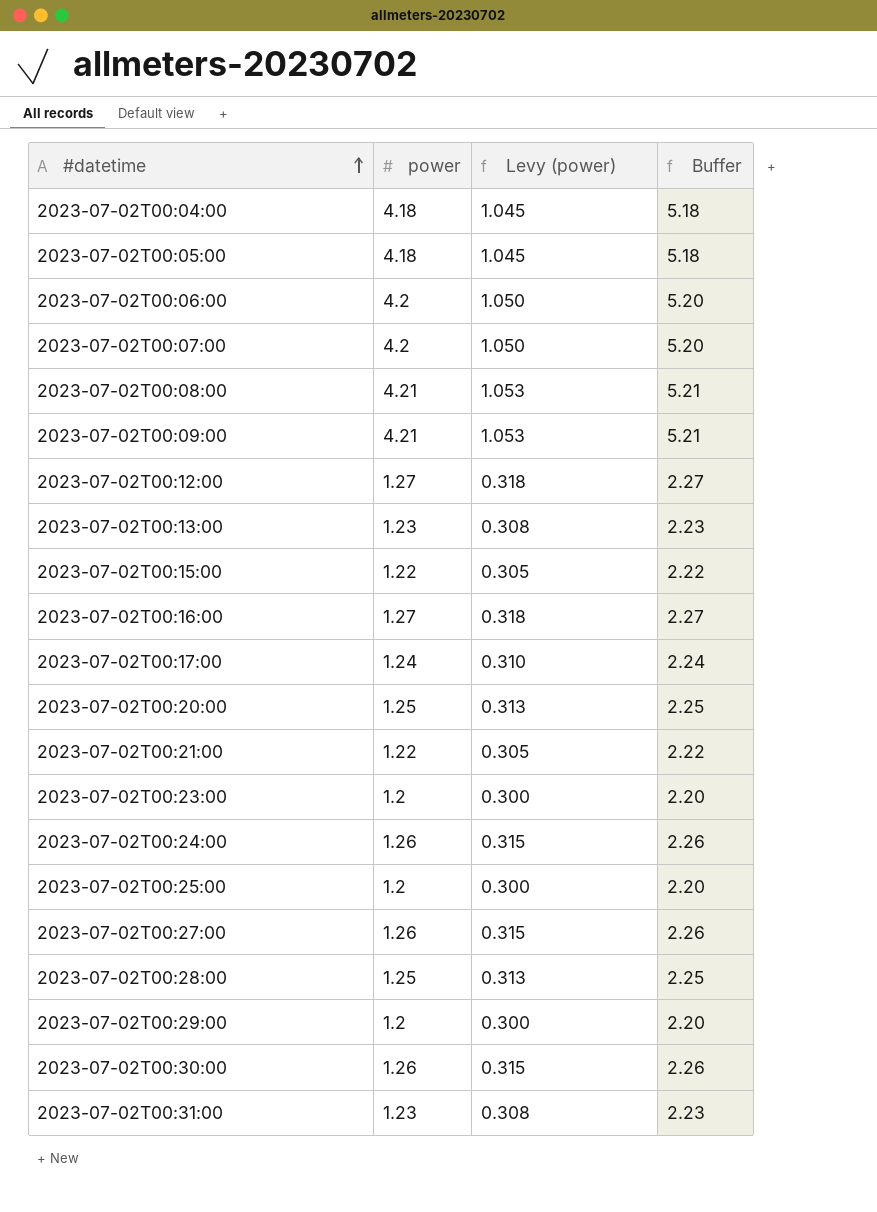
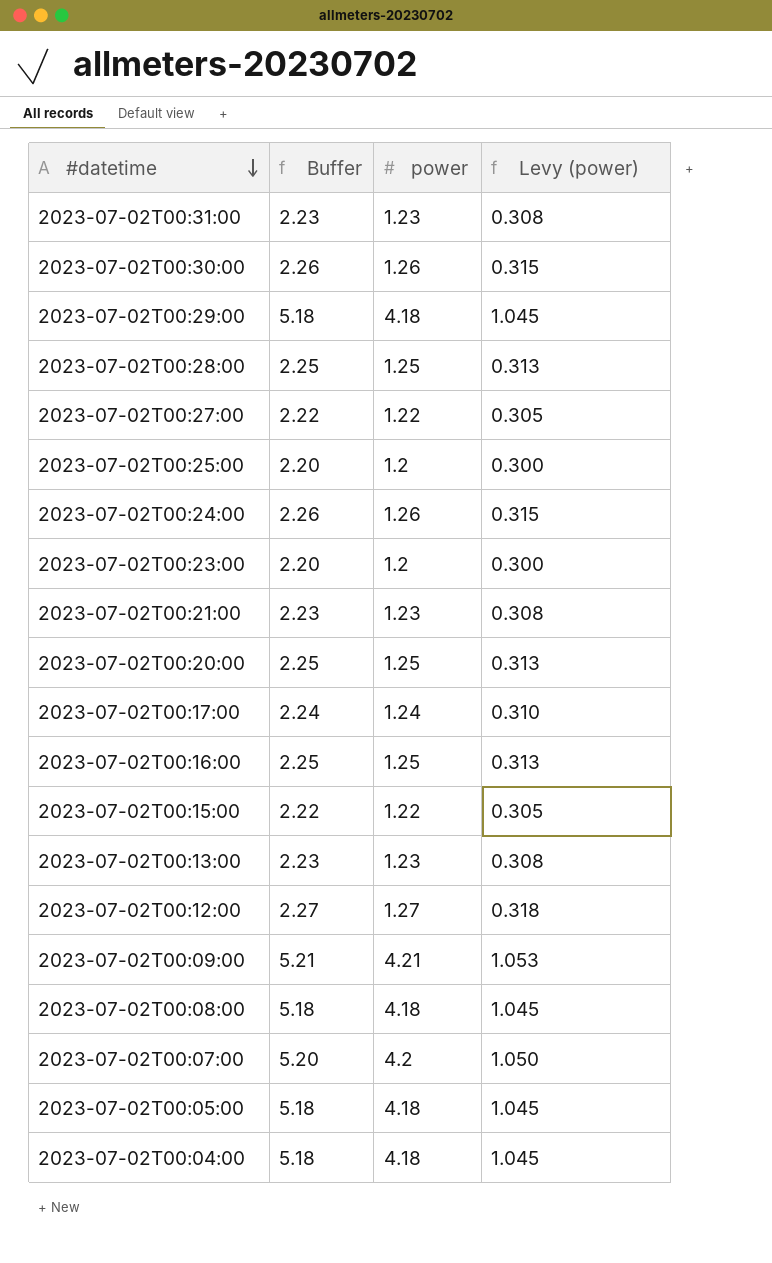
row order: #datetime ascending -> #datetime descending
column Buffer | position: 4 -> 2
row 2023-07-02T00:06:00: 4.2 | 1.050 | 5.20 -> none
2023-07-02T00:29:00 | Buffer: 2.20 -> 5.18
2023-07-02T00:29:00 | power: 1.2 -> 4.18
2023-07-02T00:29:00 | Levy (power): 0.300 -> 1.045
2023-07-02T00:27:00 | Buffer: 2.26 -> 2.22
2023-07-02T00:27:00 | power: 1.26 -> 1.22
2023-07-02T00:27:00 | Levy (power): 0.315 -> 0.305
2023-07-02T00:21:00 | Buffer: 2.22 -> 2.23
2023-07-02T00:21:00 | power: 1.22 -> 1.23
2023-07-02T00:21:00 | Levy (power): 0.305 -> 0.308
2023-07-02T00:16:00 | Buffer: 2.27 -> 2.25
2023-07-02T00:16:00 | power: 1.27 -> 1.25
2023-07-02T00:16:00 | Levy (power): 0.318 -> 0.313
2023-07-02T00:08:00 | Buffer: 5.21 -> 5.18
2023-07-02T00:08:00 | power: 4.21 -> 4.18
2023-07-02T00:08:00 | Levy (power): 1.053 -> 1.045

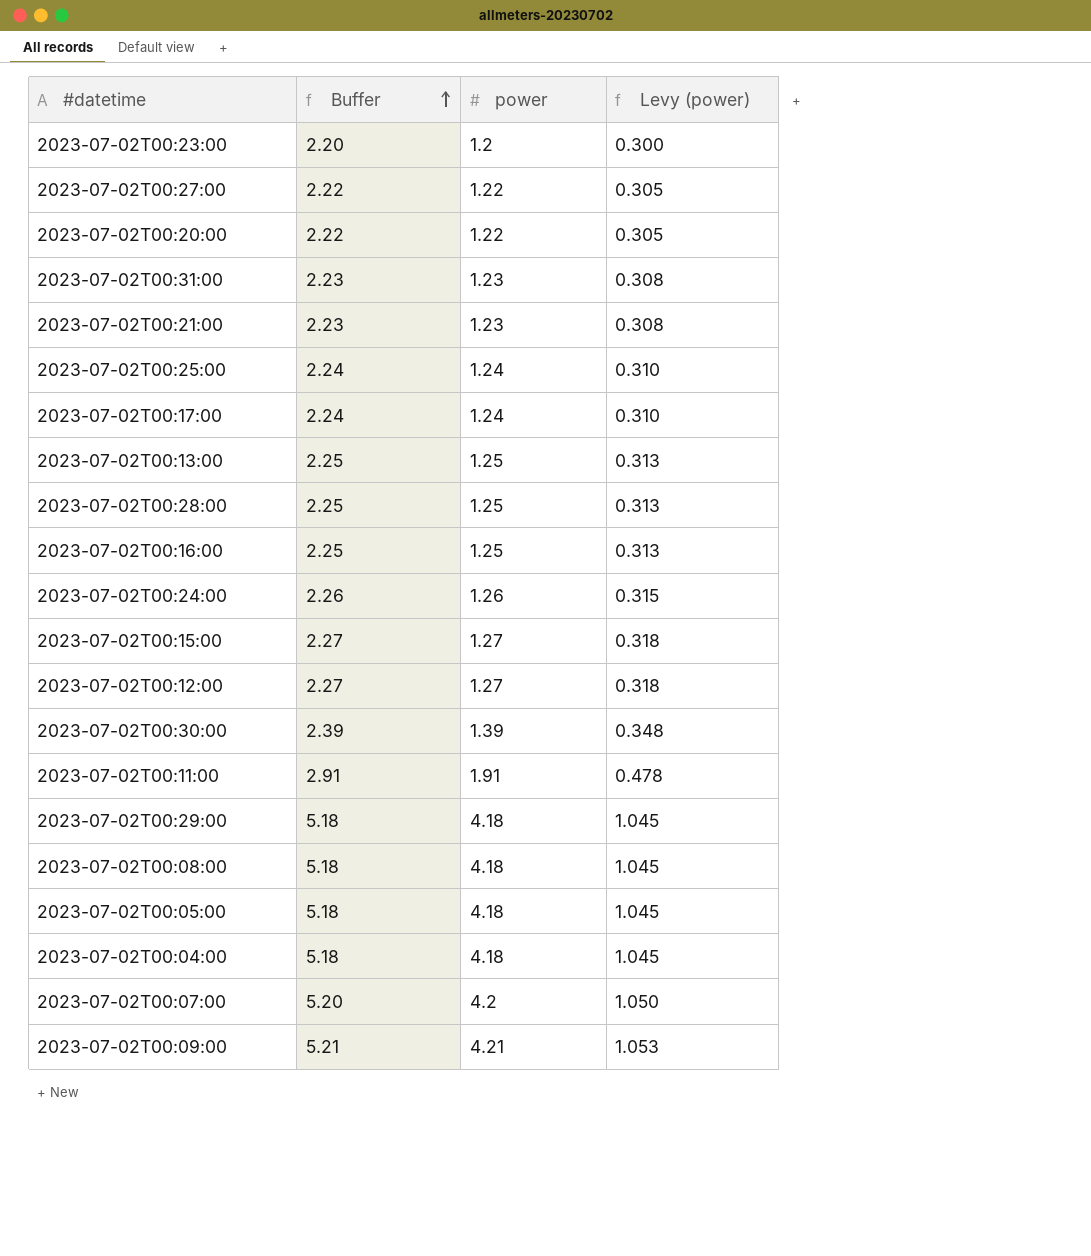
row order: #datetime descending -> Buffer ascending
2023-07-02T00:20:00 | Buffer: 2.25 -> 2.22
2023-07-02T00:20:00 | power: 1.25 -> 1.22
2023-07-02T00:20:00 | Levy (power): 0.313 -> 0.305
2023-07-02T00:25:00 | Buffer: 2.20 -> 2.24
2023-07-02T00:25:00 | power: 1.2 -> 1.24
2023-07-02T00:25:00 | Levy (power): 0.300 -> 0.310
2023-07-02T00:13:00 | Buffer: 2.23 -> 2.25
2023-07-02T00:13:00 | power: 1.23 -> 1.25
2023-07-02T00:13:00 | Levy (power): 0.308 -> 0.313
2023-07-02T00:15:00 | Buffer: 2.22 -> 2.27
2023-07-02T00:15:00 | power: 1.22 -> 1.27
2023-07-02T00:15:00 | Levy (power): 0.305 -> 0.318
2023-07-02T00:30:00 | Buffer: 2.26 -> 2.39
2023-07-02T00:30:00 | power: 1.26 -> 1.39
2023-07-02T00:30:00 | Levy (power): 0.315 -> 0.348
row 2023-07-02T00:11:00: none -> 2.91 | 1.91 | 0.478

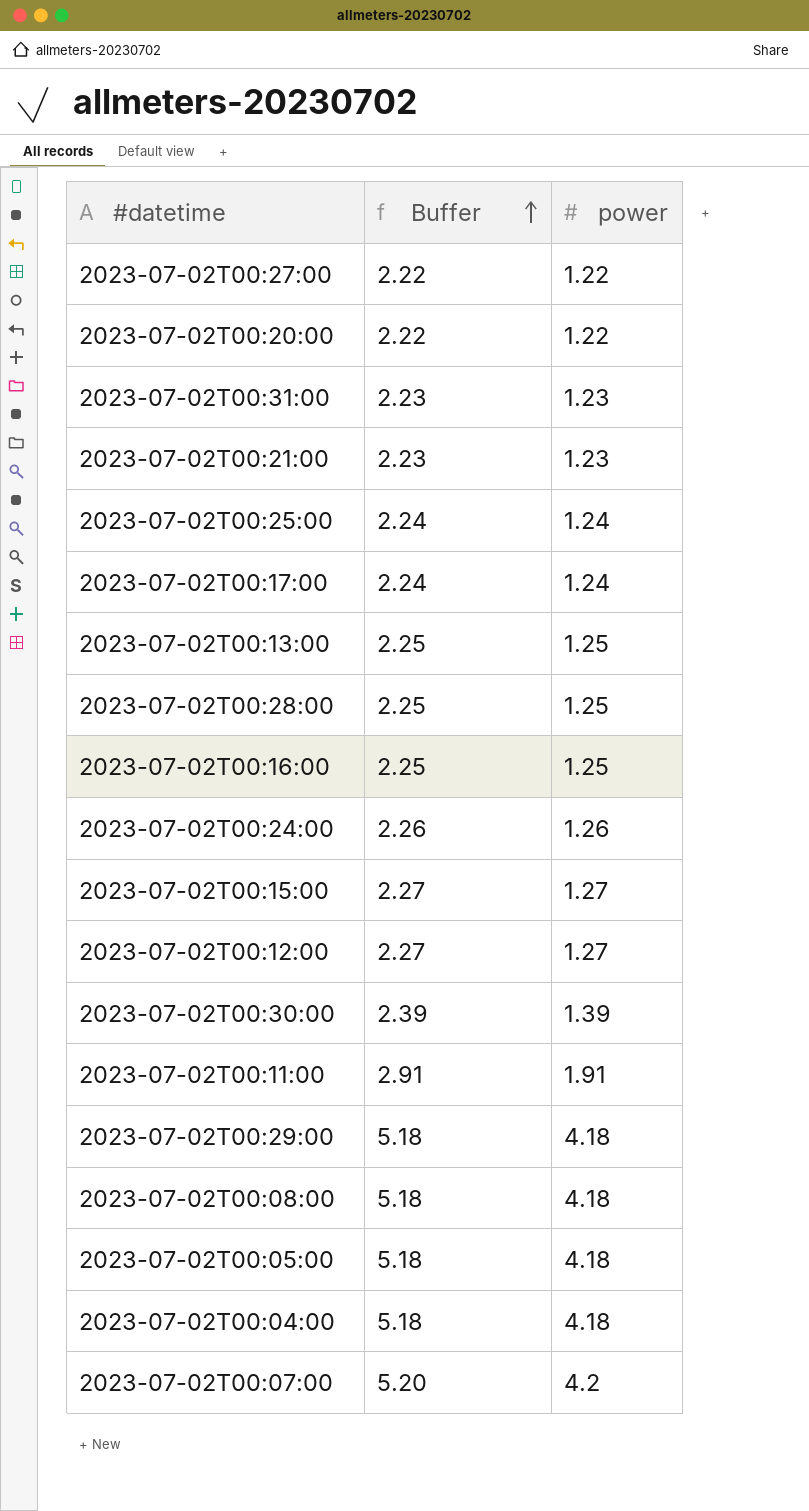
column Levy (power) | formula: [power] * 0.25 -> none
row 2023-07-02T00:23:00: 2.20 | 1.2 | 0.300 -> none
row 2023-07-02T00:09:00: 5.21 | 4.21 | 1.053 -> none

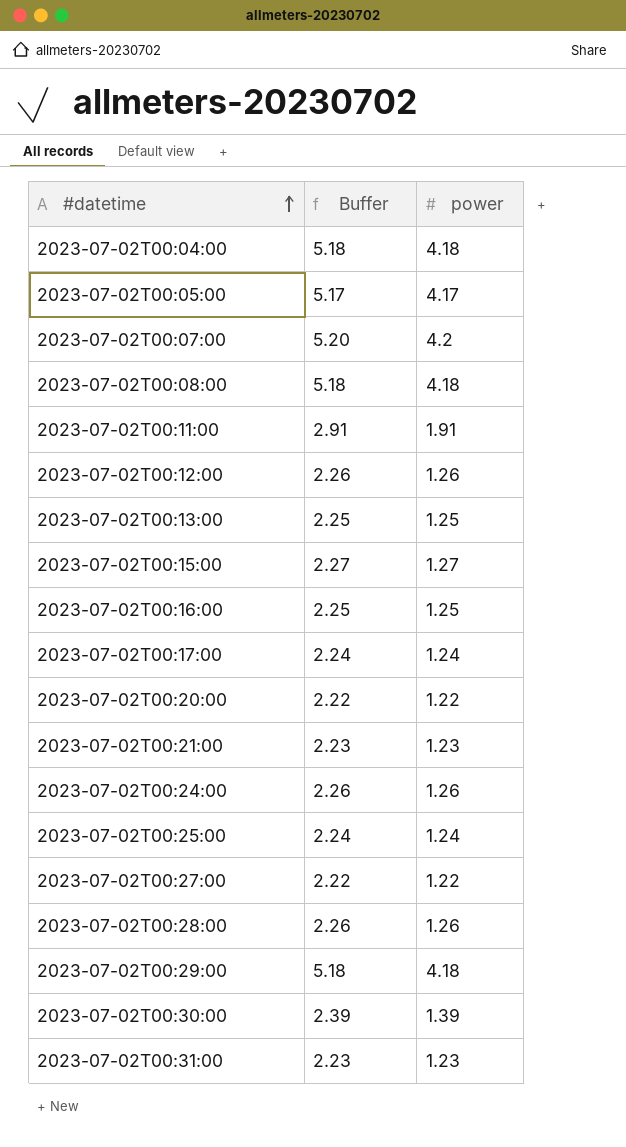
row order: Buffer ascending -> #datetime ascending
2023-07-02T00:05:00 | Buffer: 5.18 -> 5.17
2023-07-02T00:05:00 | power: 4.18 -> 4.17
2023-07-02T00:12:00 | Buffer: 2.27 -> 2.26
2023-07-02T00:12:00 | power: 1.27 -> 1.26
2023-07-02T00:28:00 | Buffer: 2.25 -> 2.26
2023-07-02T00:28:00 | power: 1.25 -> 1.26

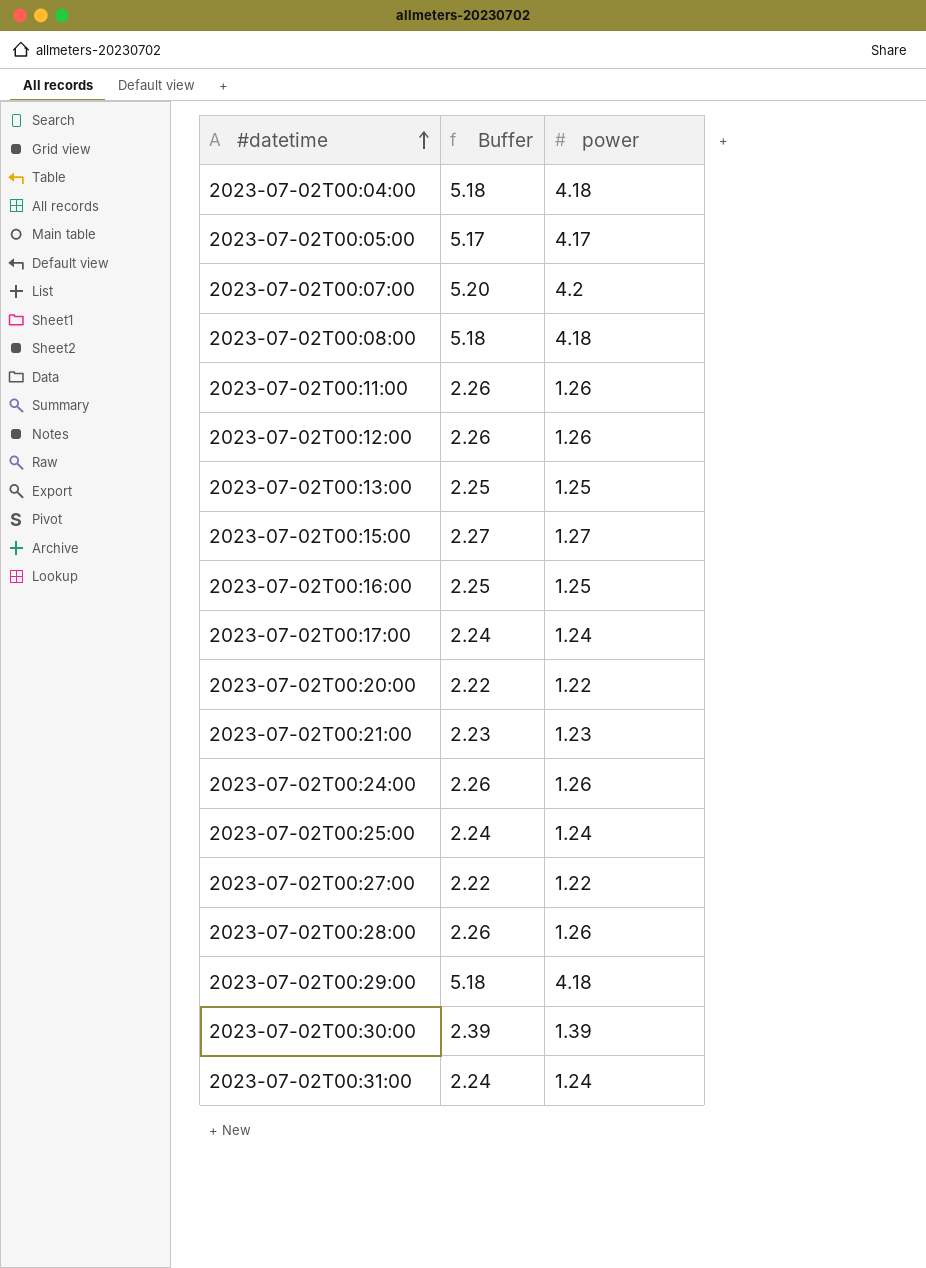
2023-07-02T00:11:00 | Buffer: 2.91 -> 2.26
2023-07-02T00:11:00 | power: 1.91 -> 1.26
2023-07-02T00:31:00 | Buffer: 2.23 -> 2.24
2023-07-02T00:31:00 | power: 1.23 -> 1.24

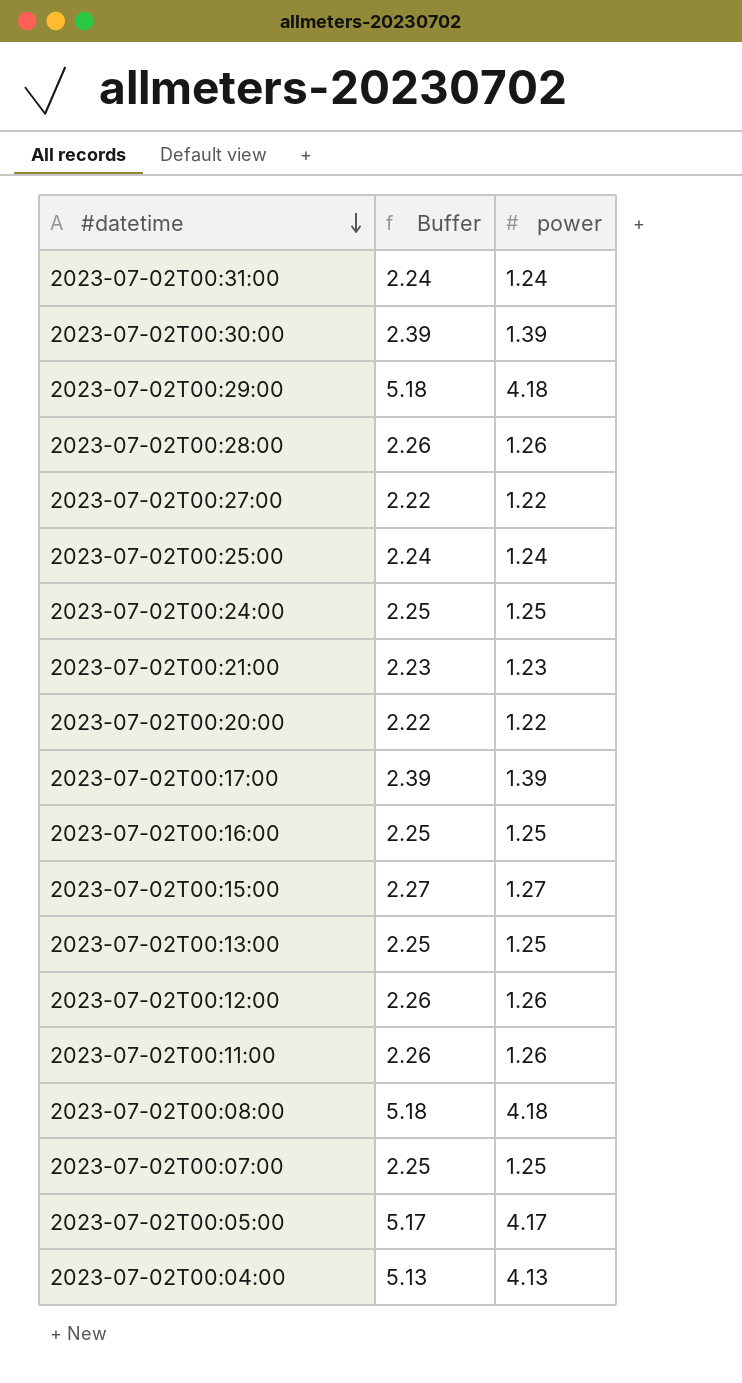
row order: #datetime ascending -> #datetime descending
2023-07-02T00:24:00 | Buffer: 2.26 -> 2.25
2023-07-02T00:24:00 | power: 1.26 -> 1.25
2023-07-02T00:17:00 | Buffer: 2.24 -> 2.39
2023-07-02T00:17:00 | power: 1.24 -> 1.39
2023-07-02T00:07:00 | Buffer: 5.20 -> 2.25
2023-07-02T00:07:00 | power: 4.2 -> 1.25
2023-07-02T00:04:00 | Buffer: 5.18 -> 5.13
2023-07-02T00:04:00 | power: 4.18 -> 4.13

